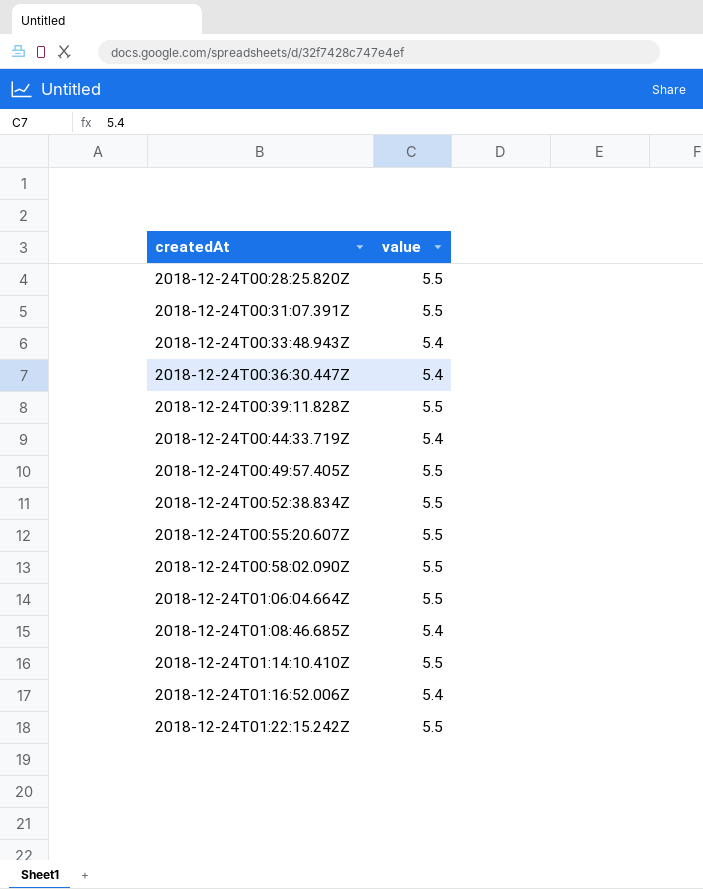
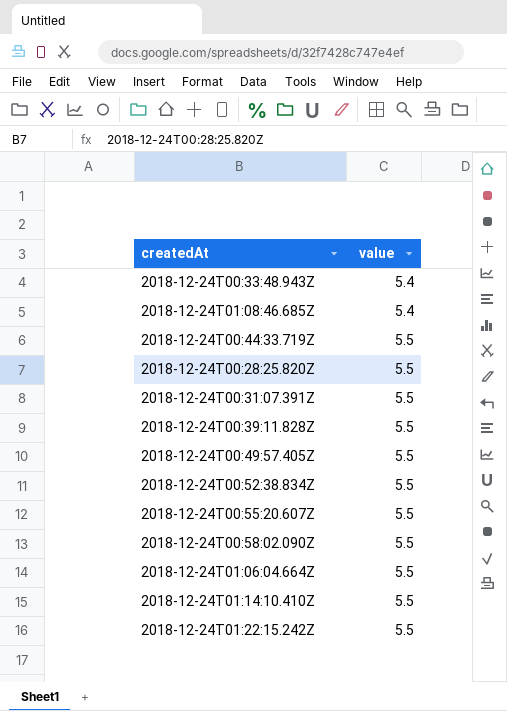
row order: createdAt ascending -> value ascending
row 2018-12-24T00:36:30.447Z: 5.4 -> none
row 2018-12-24T01:16:52.006Z: 5.4 -> none
2018-12-24T00:44:33.719Z | value: 5.4 -> 5.5

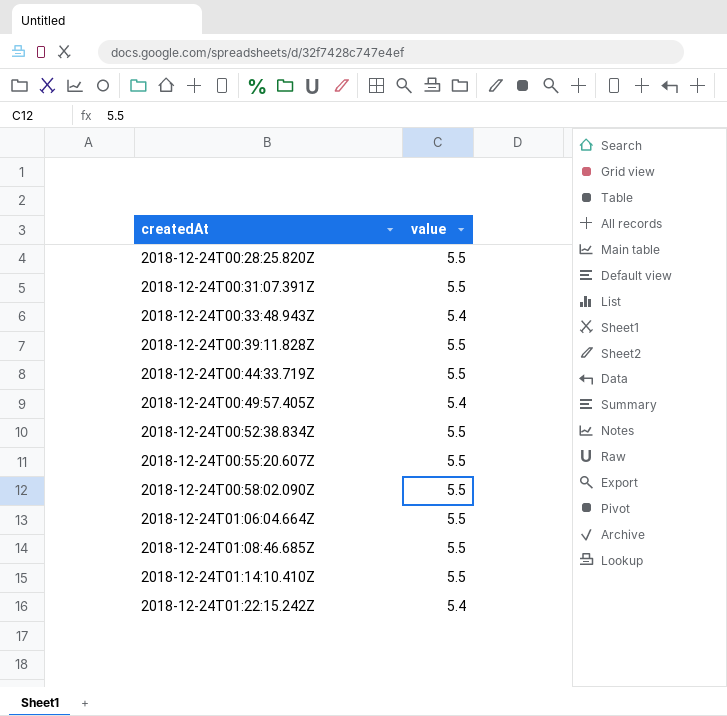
row order: value ascending -> createdAt ascending
2018-12-24T00:49:57.405Z | value: 5.5 -> 5.4
2018-12-24T01:08:46.685Z | value: 5.4 -> 5.5
2018-12-24T01:22:15.242Z | value: 5.5 -> 5.4

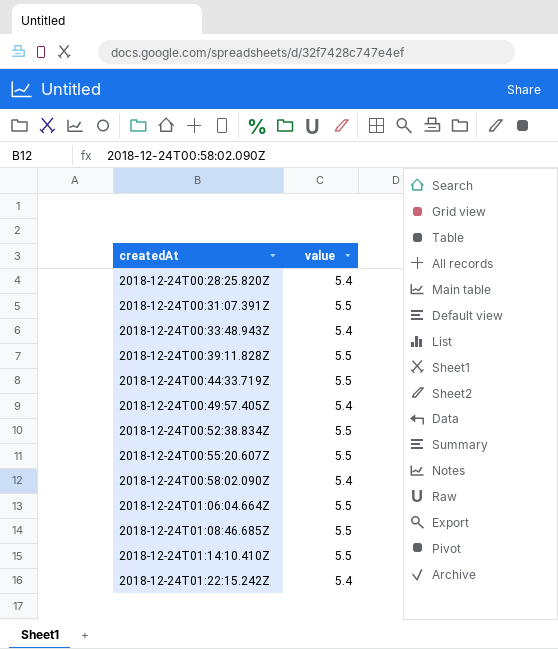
2018-12-24T00:28:25.820Z | value: 5.5 -> 5.4
2018-12-24T00:58:02.090Z | value: 5.5 -> 5.4

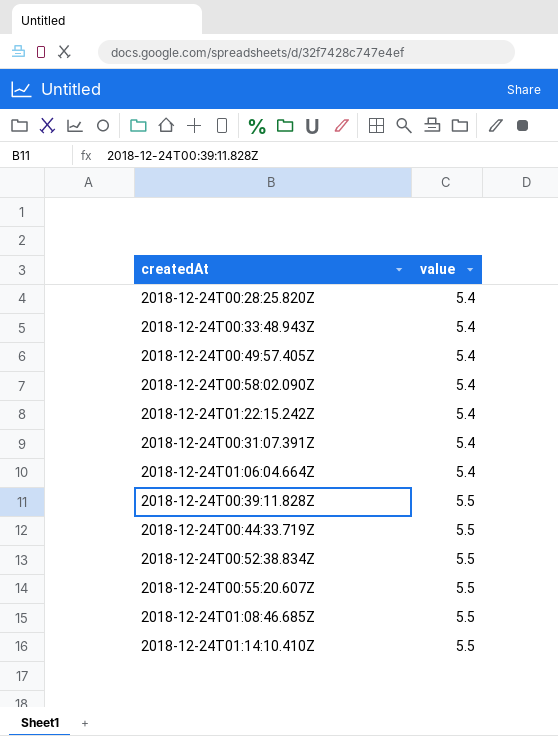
row order: createdAt ascending -> value ascending
2018-12-24T00:31:07.391Z | value: 5.5 -> 5.4
2018-12-24T01:06:04.664Z | value: 5.5 -> 5.4

